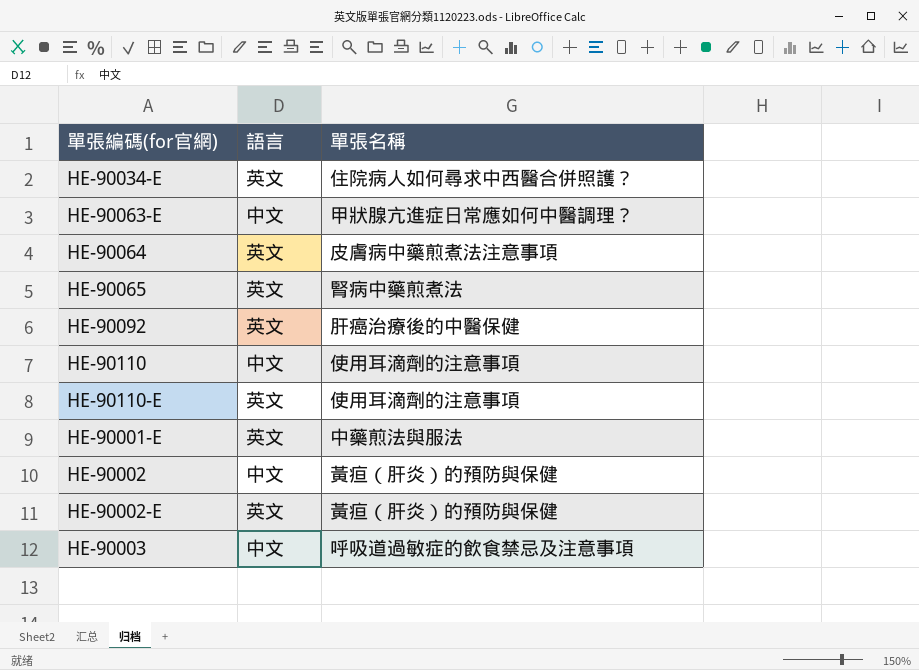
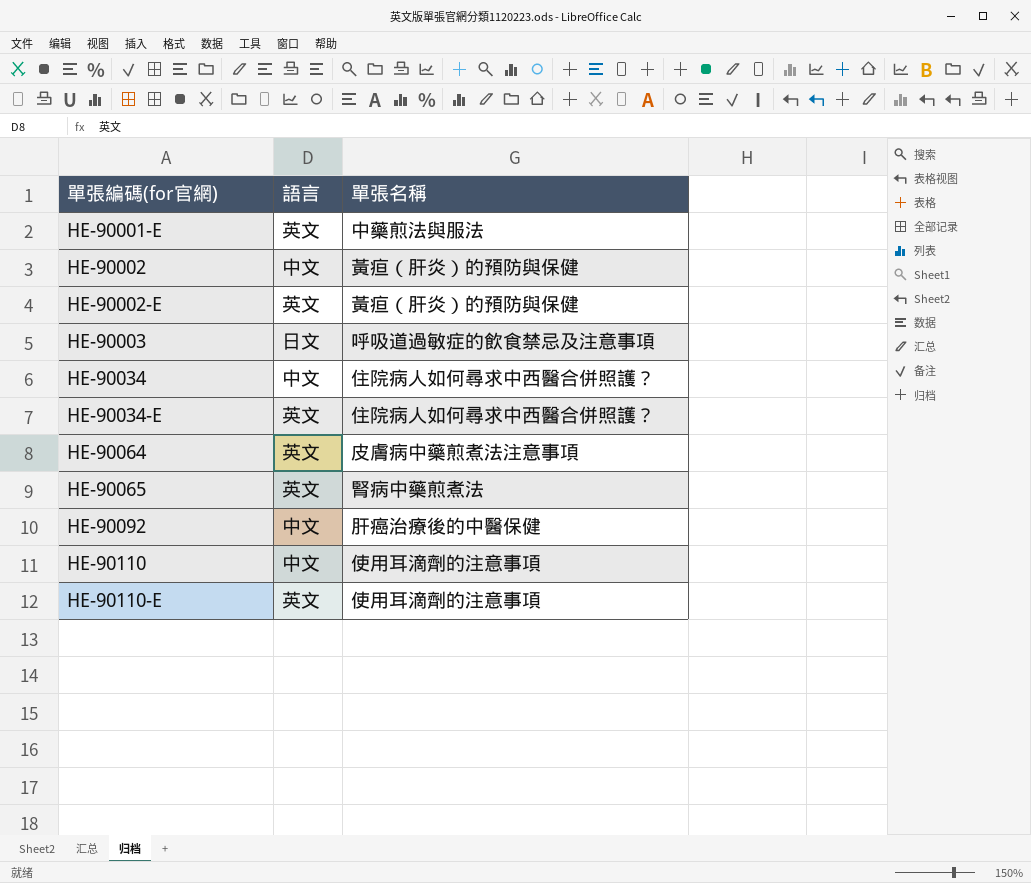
row order: none -> 單張編碼(for官網) ascending
row HE-90063-E: 中文 | 甲狀腺亢進症日常應如何中醫調理？ -> none
HE-90003 | 語言: 中文 -> 日文
row HE-90034: none -> 中文 | 住院病人如何尋求中西醫合併照護？
HE-90092 | 語言: 英文 -> 中文

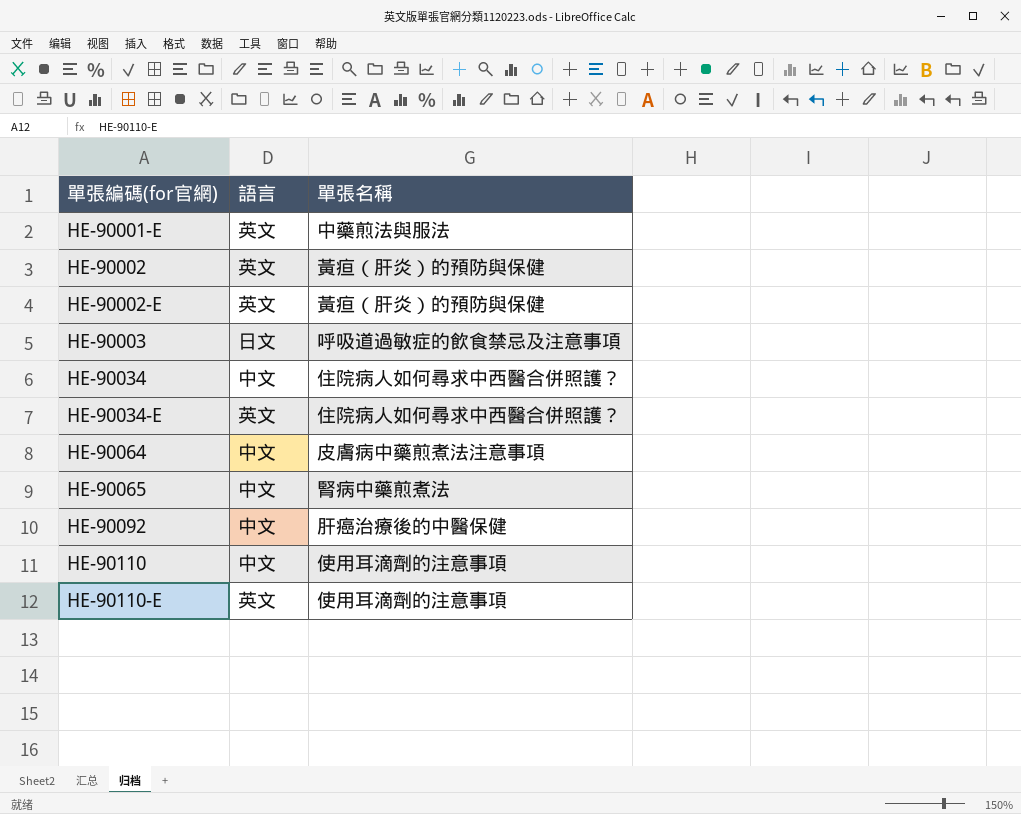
HE-90002 | 語言: 中文 -> 英文
HE-90064 | 語言: 英文 -> 中文
HE-90065 | 語言: 英文 -> 中文

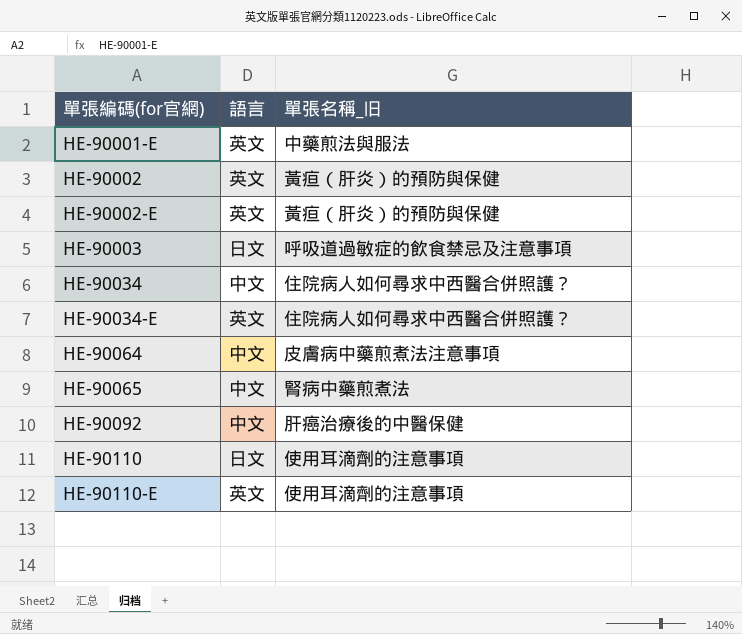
column name: 單張名稱 -> 單張名稱_旧
HE-90110 | 語言: 中文 -> 日文

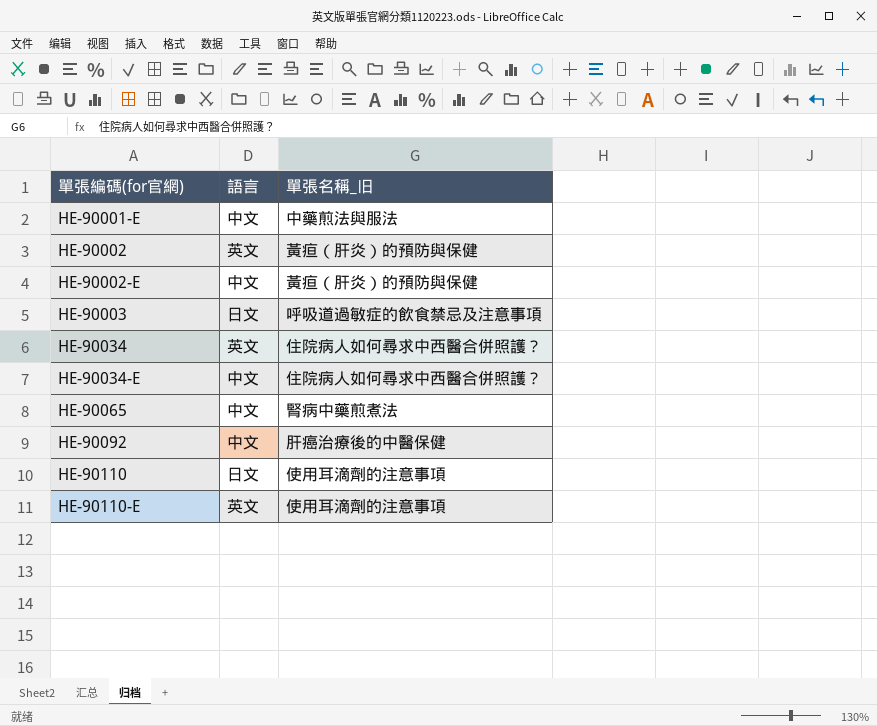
row HE-90064: 中文 | 皮膚病中藥煎煮法注意事項 -> none
HE-90001-E | 語言: 英文 -> 中文
HE-90002-E | 語言: 英文 -> 中文
HE-90034 | 語言: 中文 -> 英文
HE-90034-E | 語言: 英文 -> 中文

